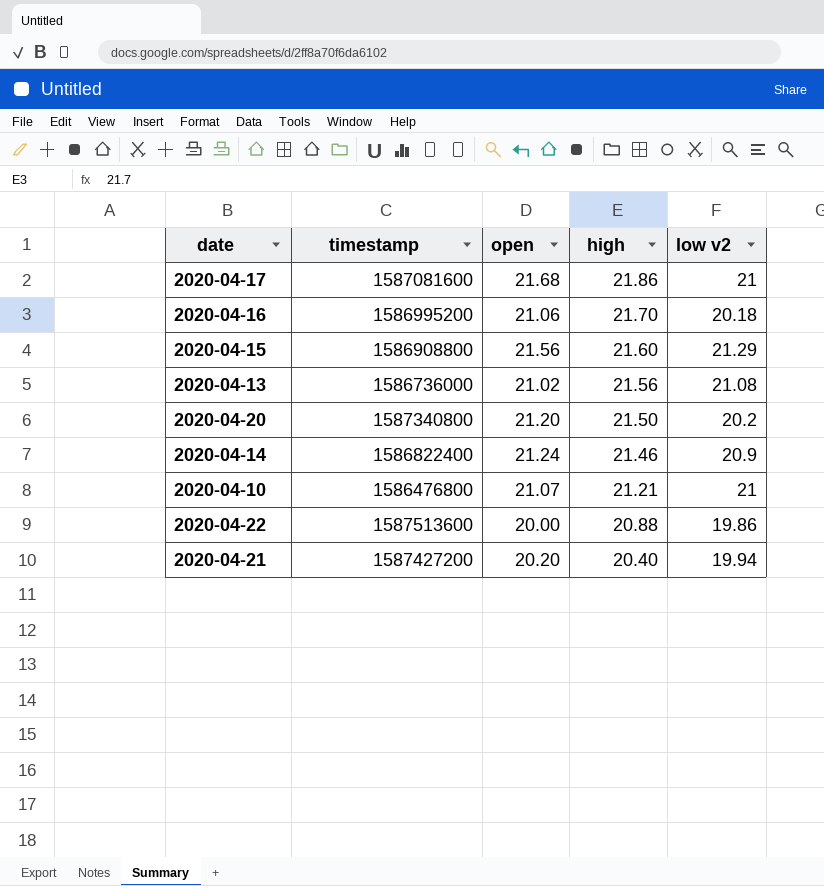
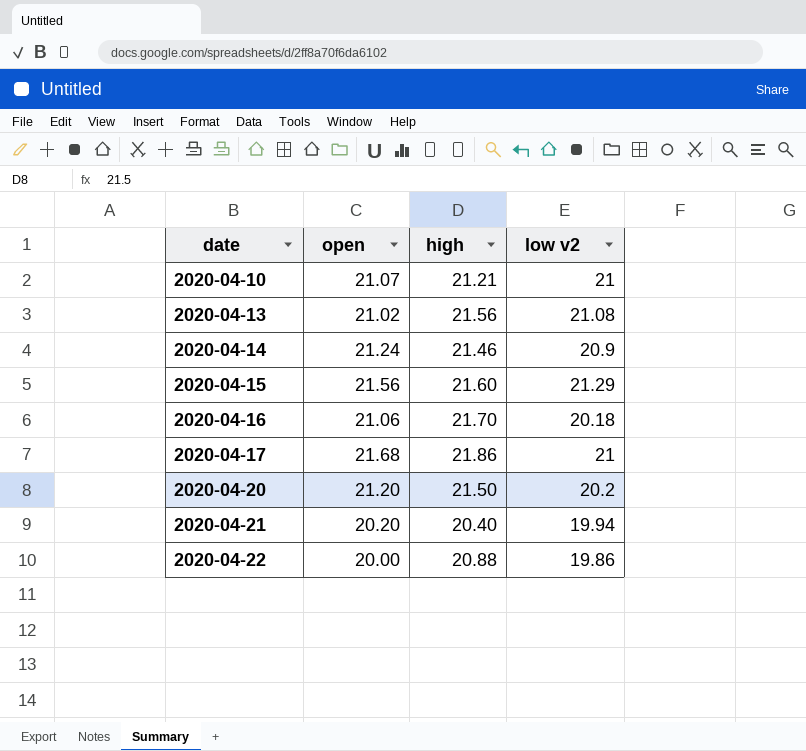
row order: high descending -> date ascending
column timestamp | position: 2 -> none

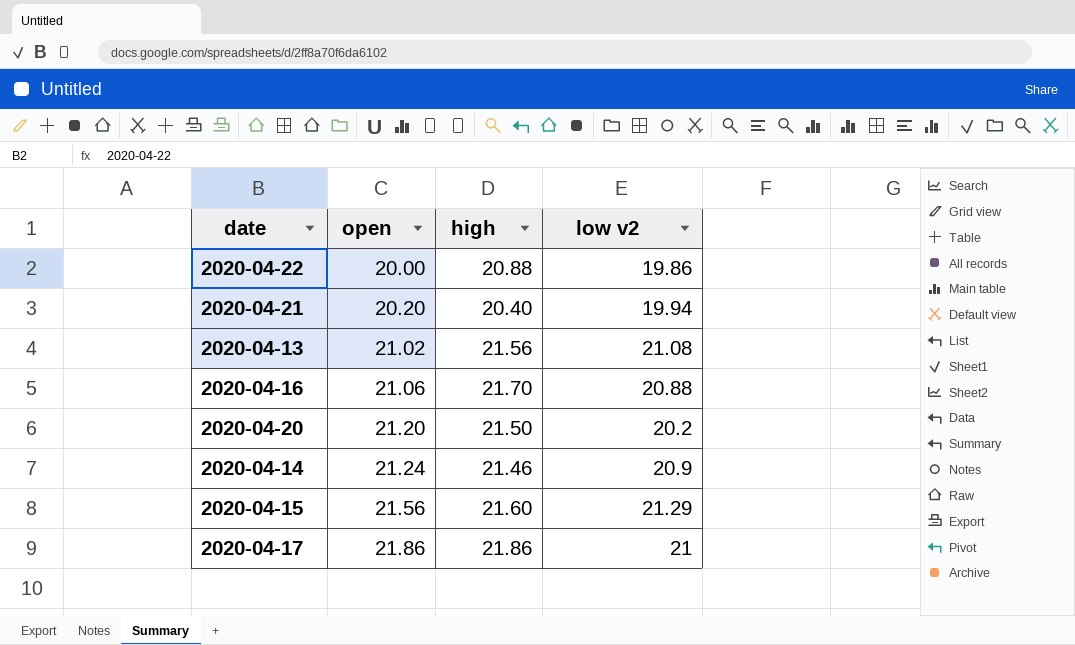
row order: date ascending -> open ascending
row 2020-04-10: 21.07 | 21.21 | 21 -> none
2020-04-16 | low v2: 20.18 -> 20.88
2020-04-17 | open: 21.68 -> 21.86

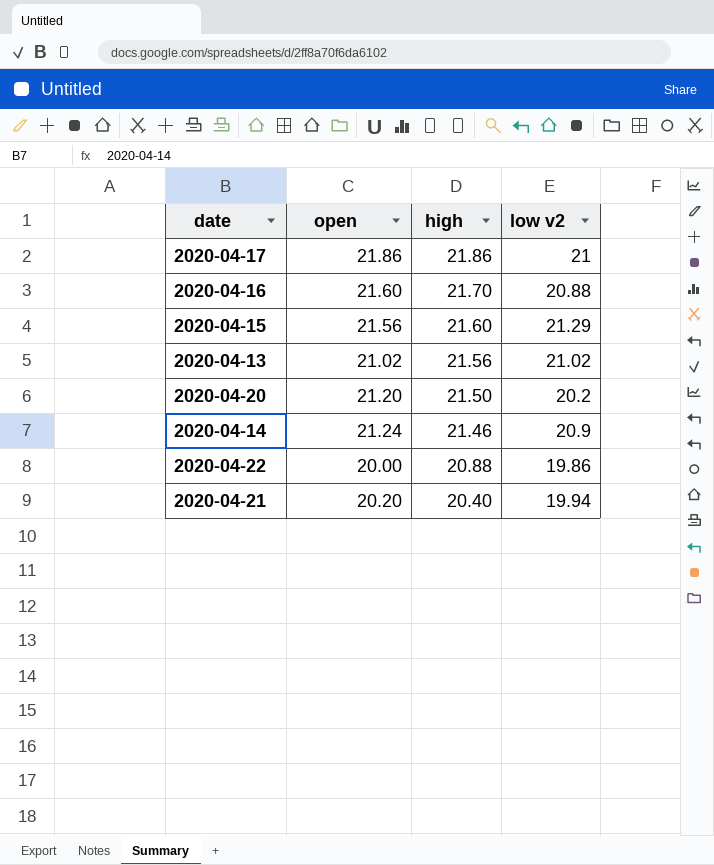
row order: open ascending -> high descending
2020-04-16 | open: 21.06 -> 21.60
2020-04-13 | low v2: 21.08 -> 21.02

